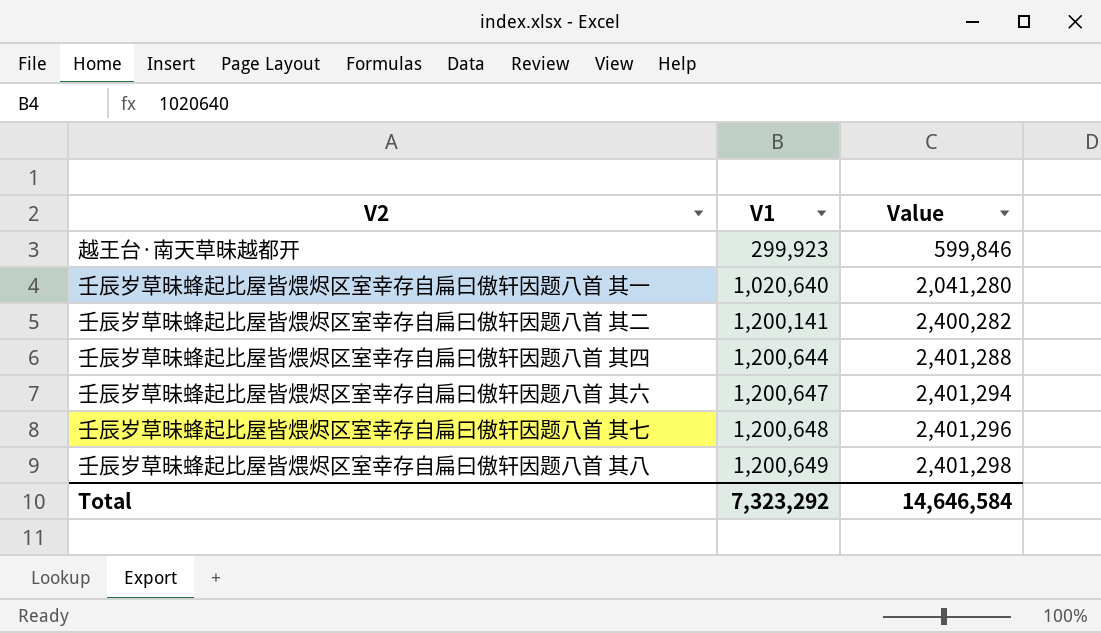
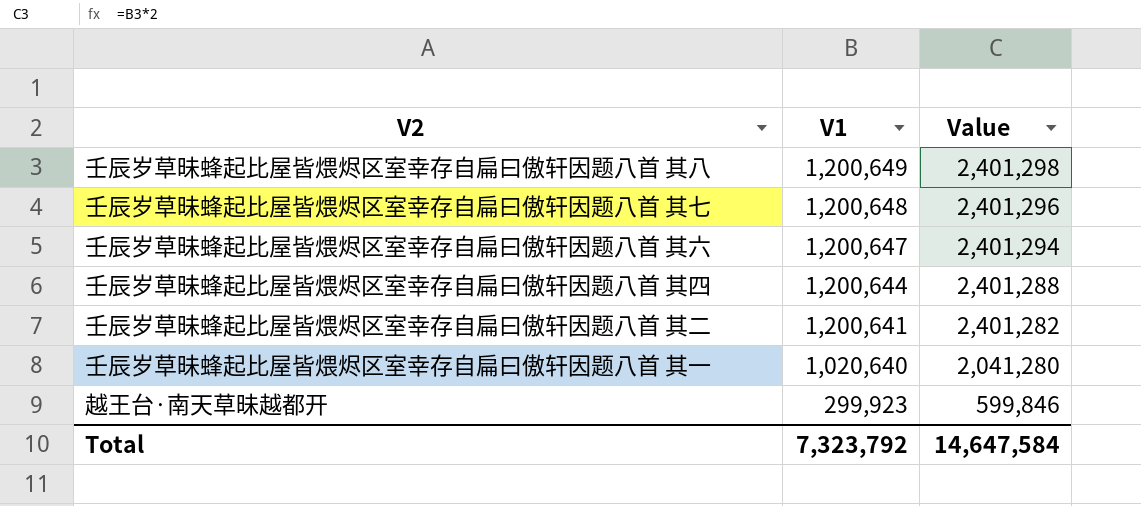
row order: V1 ascending -> V1 descending
壬辰岁草昧蜂起比屋皆煨烬区室幸存自扁曰傲轩因题八首 其二 | V1: 1,200,141 -> 1,200,641
壬辰岁草昧蜂起比屋皆煨烬区室幸存自扁曰傲轩因题八首 其二 | Value: 2,400,282 -> 2,401,282
Total | V1: 7,323,292 -> 7,323,792
Total | Value: 14,646,584 -> 14,647,584

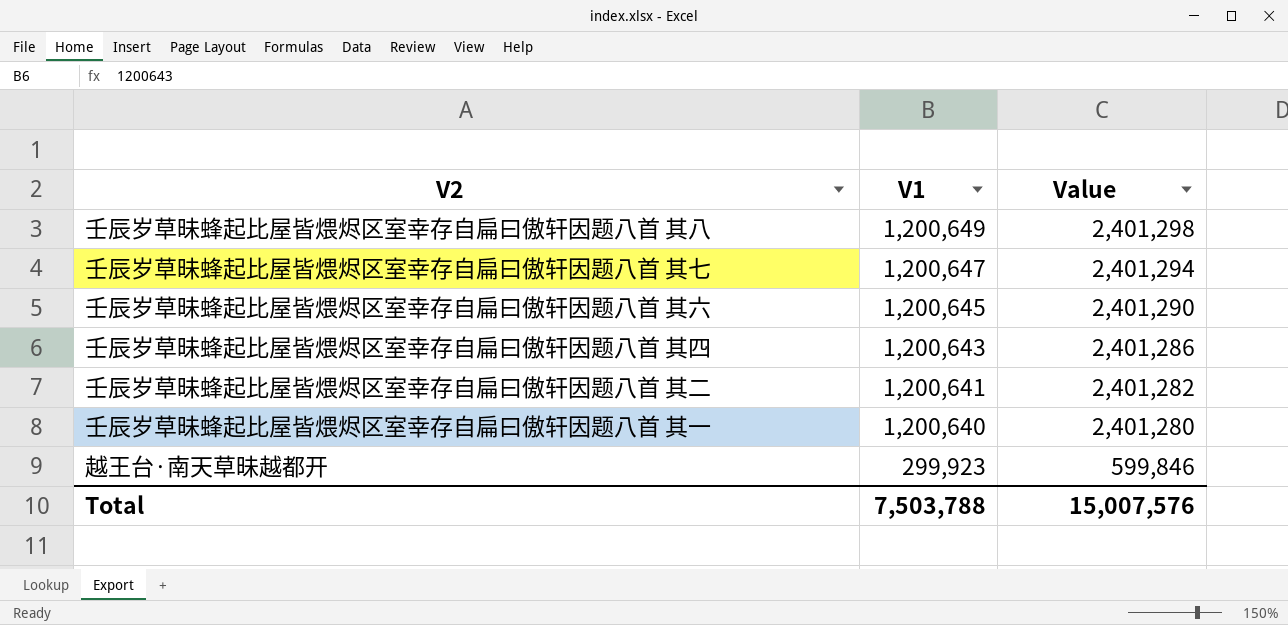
壬辰岁草昧蜂起比屋皆煨烬区室幸存自扁曰傲轩因题八首 其七 | V1: 1,200,648 -> 1,200,647
壬辰岁草昧蜂起比屋皆煨烬区室幸存自扁曰傲轩因题八首 其七 | Value: 2,401,296 -> 2,401,294
壬辰岁草昧蜂起比屋皆煨烬区室幸存自扁曰傲轩因题八首 其六 | V1: 1,200,647 -> 1,200,645
壬辰岁草昧蜂起比屋皆煨烬区室幸存自扁曰傲轩因题八首 其六 | Value: 2,401,294 -> 2,401,290
壬辰岁草昧蜂起比屋皆煨烬区室幸存自扁曰傲轩因题八首 其四 | V1: 1,200,644 -> 1,200,643
壬辰岁草昧蜂起比屋皆煨烬区室幸存自扁曰傲轩因题八首 其四 | Value: 2,401,288 -> 2,401,286
壬辰岁草昧蜂起比屋皆煨烬区室幸存自扁曰傲轩因题八首 其一 | V1: 1,020,640 -> 1,200,640
壬辰岁草昧蜂起比屋皆煨烬区室幸存自扁曰傲轩因题八首 其一 | Value: 2,041,280 -> 2,401,280
Total | V1: 7,323,792 -> 7,503,788
Total | Value: 14,647,584 -> 15,007,576

